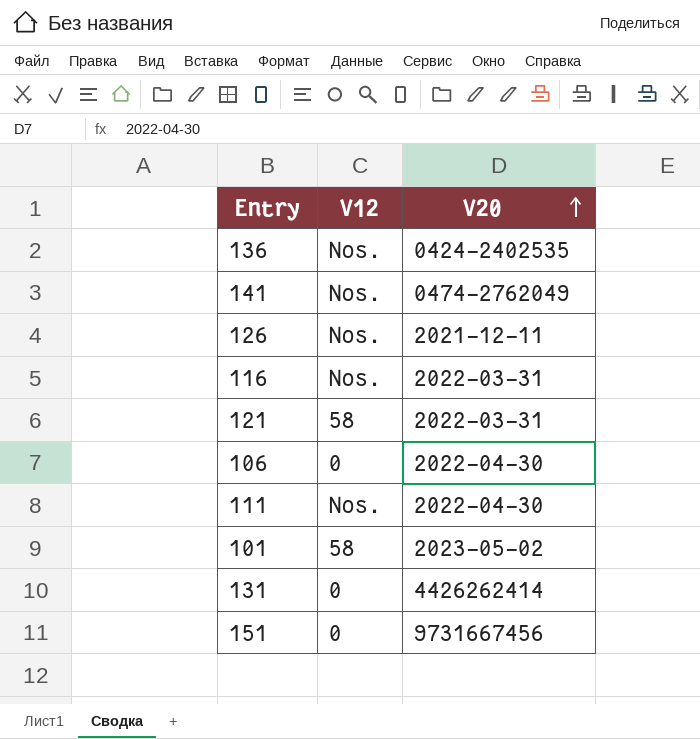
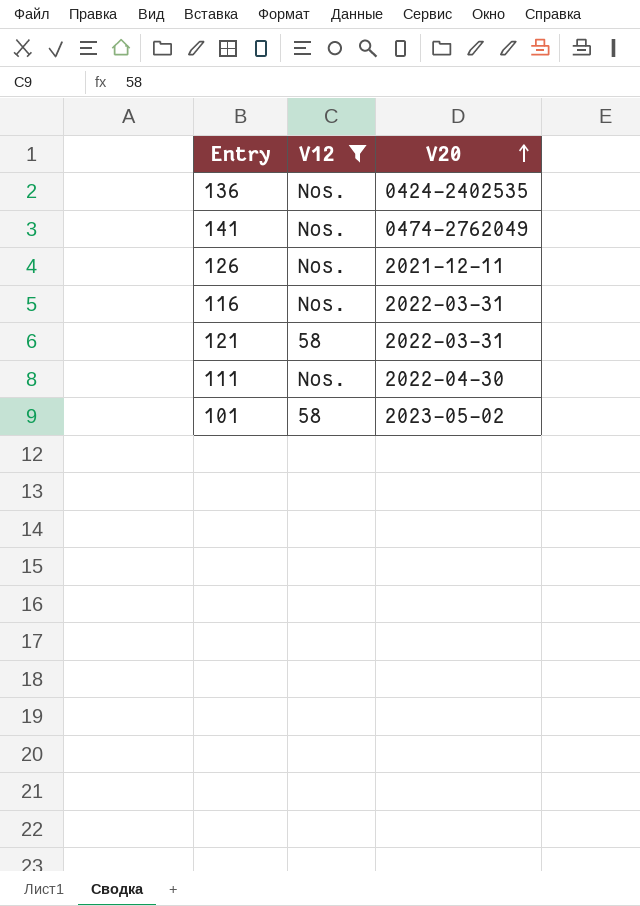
filter: none -> V12 != 0

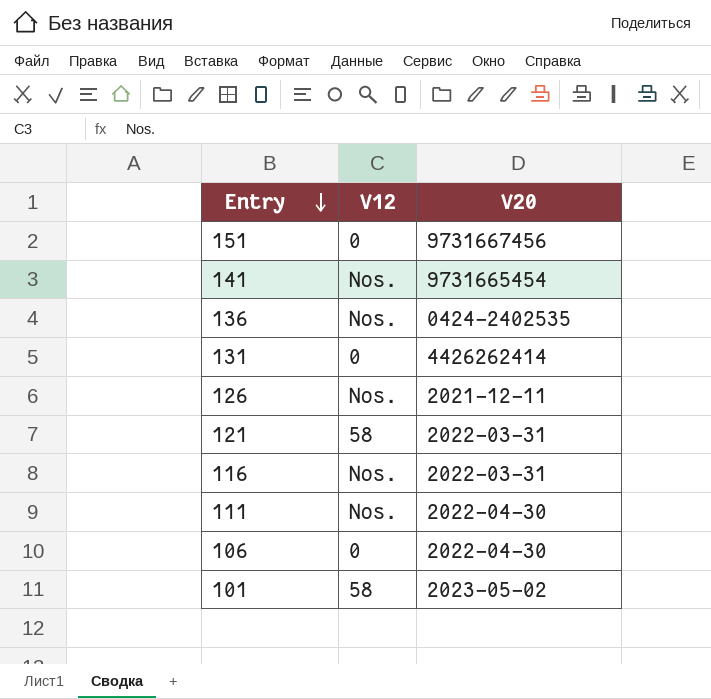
filter: V12 != 0 -> none
row order: V20 ascending -> Entry descending
141 | V20: 0474-2762049 -> 9731665454

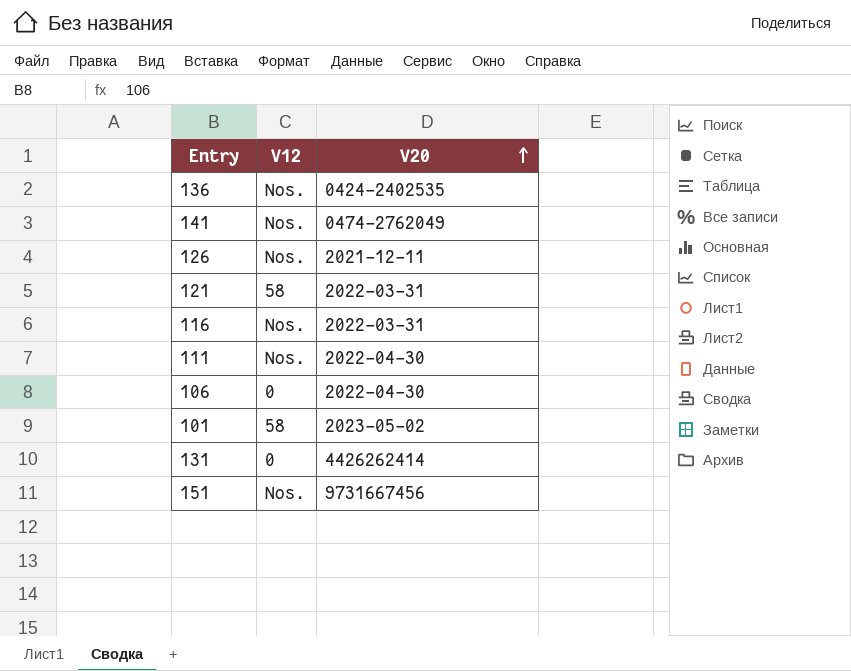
row order: Entry descending -> V20 ascending
141 | V20: 9731665454 -> 0474-2762049
151 | V12: 0 -> Nos.

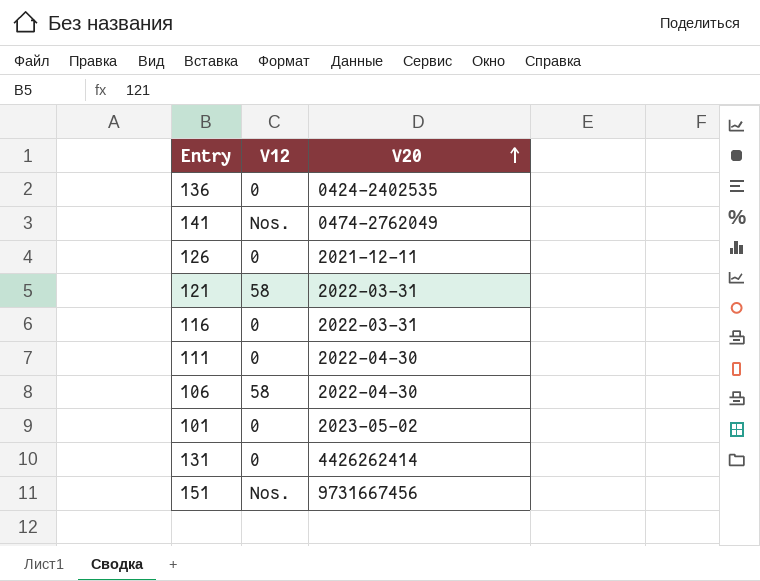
136 | V12: Nos. -> 0
126 | V12: Nos. -> 0
116 | V12: Nos. -> 0
111 | V12: Nos. -> 0
106 | V12: 0 -> 58
101 | V12: 58 -> 0

